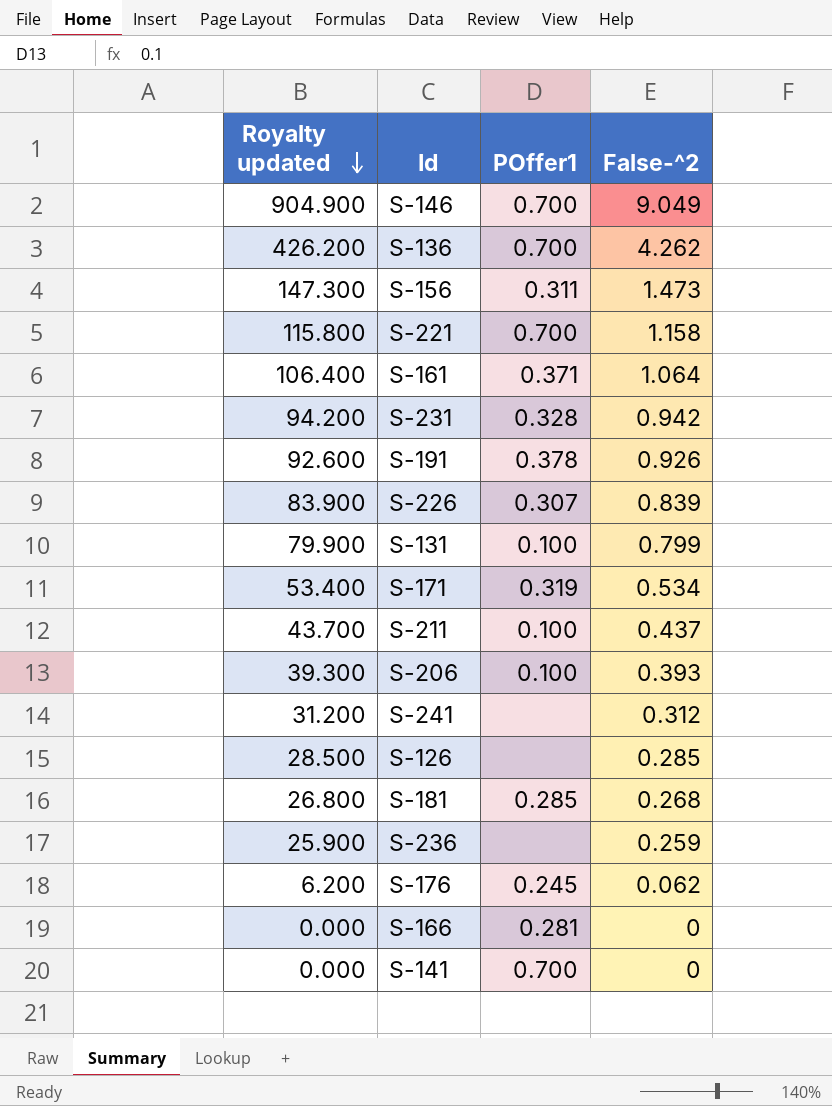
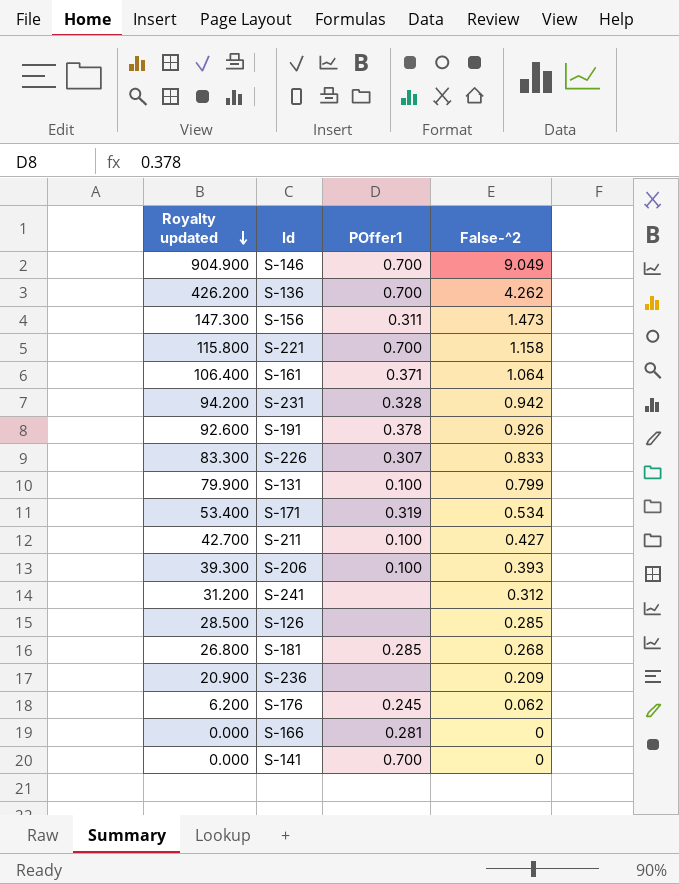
S-226 | Royalty updated: 83.900 -> 83.300
S-226 | False-^2: 0.839 -> 0.833
S-211 | Royalty updated: 43.700 -> 42.700
S-211 | False-^2: 0.437 -> 0.427
S-236 | Royalty updated: 25.900 -> 20.900
S-236 | False-^2: 0.259 -> 0.209

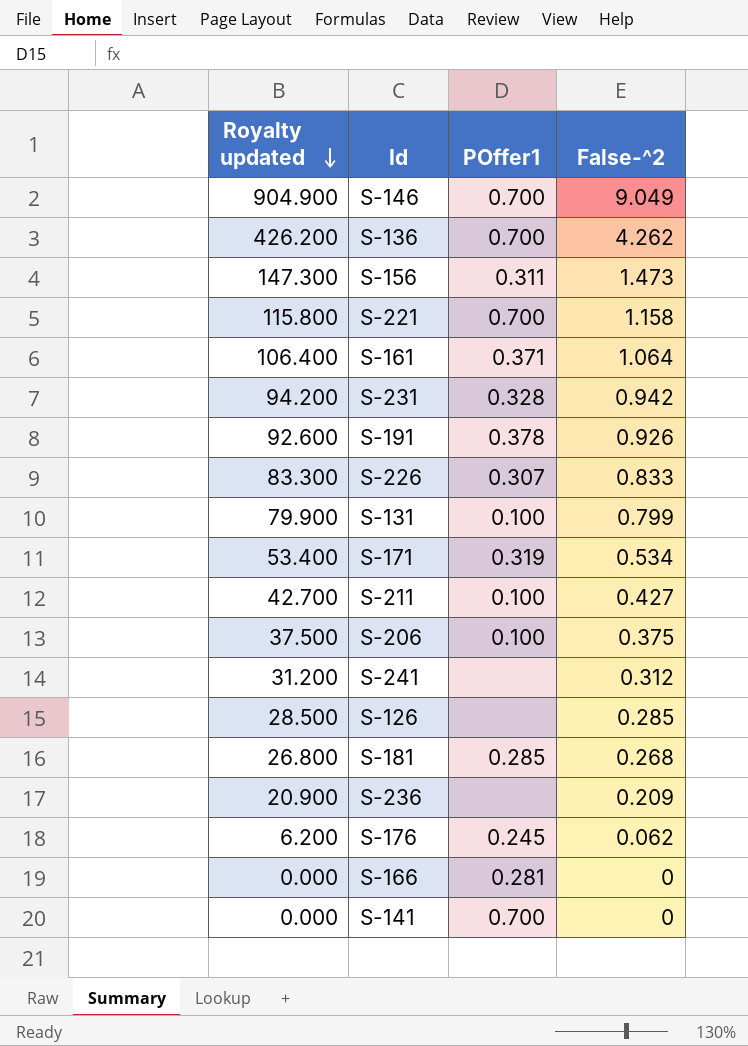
S-206 | Royalty updated: 39.300 -> 37.500
S-206 | False-^2: 0.393 -> 0.375

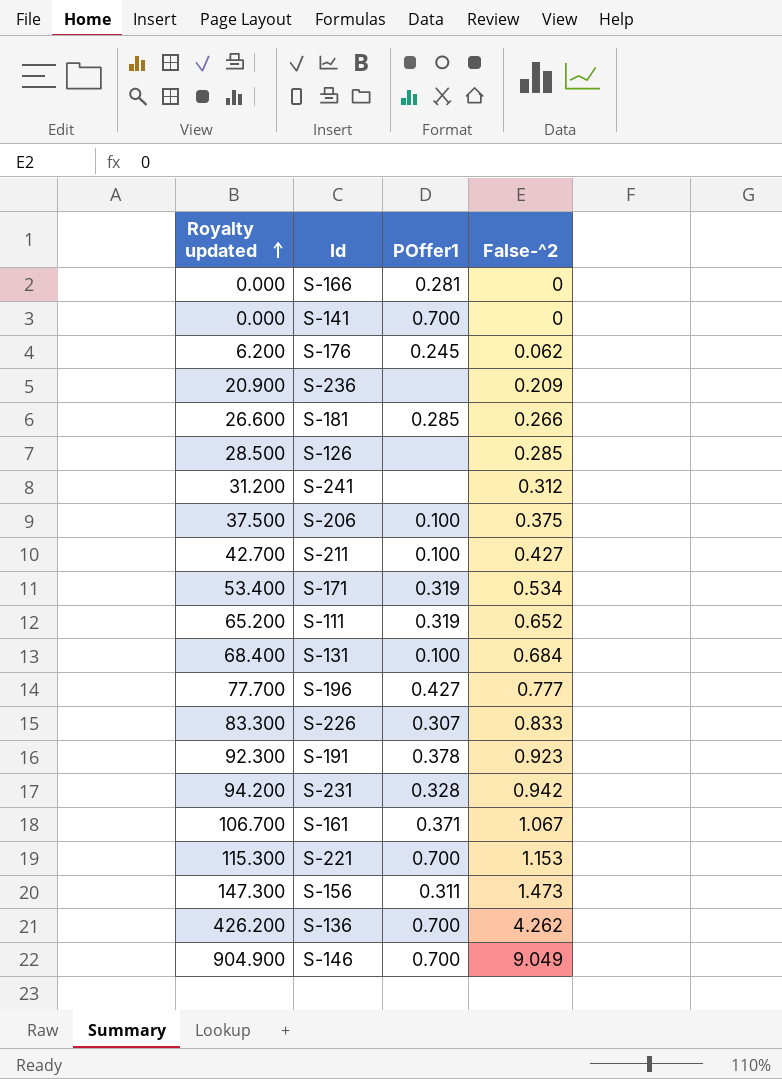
row order: Royalty updated descending -> Royalty updated ascending
S-181 | Royalty updated: 26.800 -> 26.600
S-181 | False-^2: 0.268 -> 0.266
row S-111: none -> 65.200 | 0.319 | 0.652
S-131 | Royalty updated: 79.900 -> 68.400
S-131 | False-^2: 0.799 -> 0.684
row S-196: none -> 77.700 | 0.427 | 0.777
S-191 | Royalty updated: 92.600 -> 92.300
S-191 | False-^2: 0.926 -> 0.923
S-161 | Royalty updated: 106.400 -> 106.700
S-161 | False-^2: 1.064 -> 1.067
S-221 | Royalty updated: 115.800 -> 115.300
S-221 | False-^2: 1.158 -> 1.153

